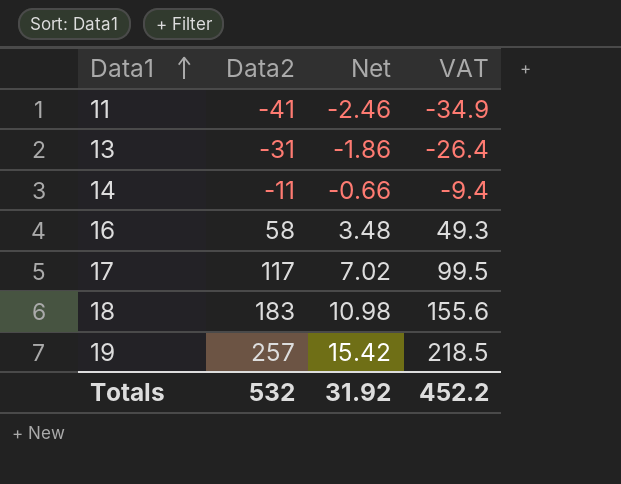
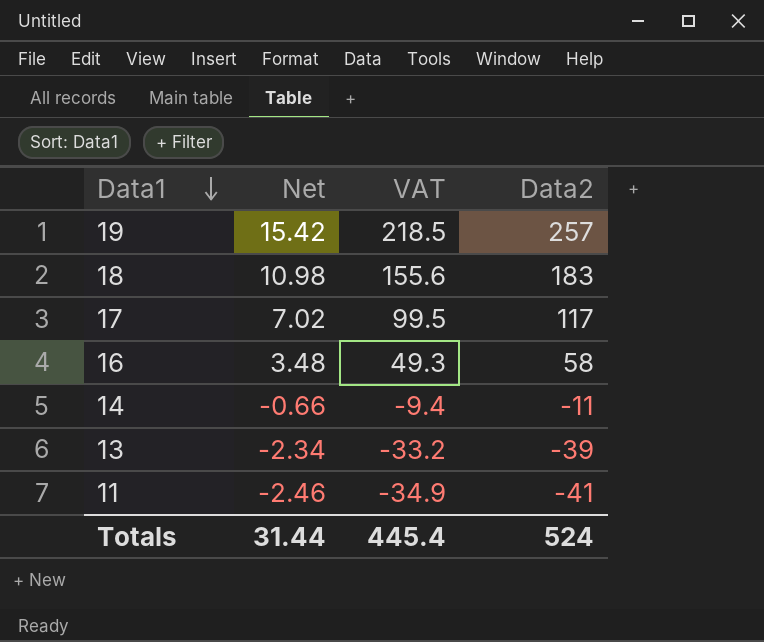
row order: Data1 ascending -> Data1 descending
column Data2 | position: 2 -> 4
13 | Net: -1.86 -> -2.34
13 | VAT: -26.4 -> -33.2
13 | Data2: -31 -> -39
Totals | Net: 31.92 -> 31.44
Totals | VAT: 452.2 -> 445.4
Totals | Data2: 532 -> 524

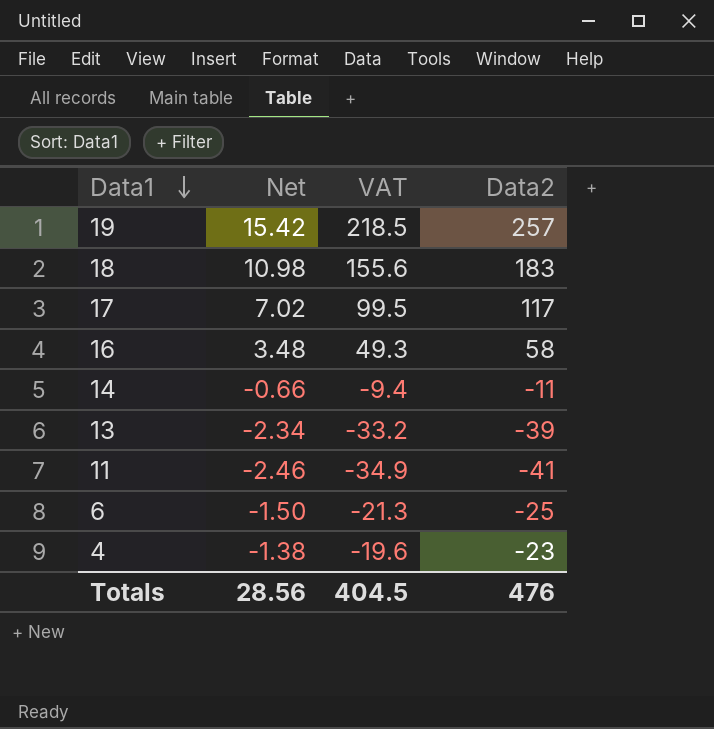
row 6: none -> -1.50 | -21.3 | -25
row 4: none -> -1.38 | -19.6 | -23
Totals | Net: 31.44 -> 28.56
Totals | VAT: 445.4 -> 404.5
Totals | Data2: 524 -> 476

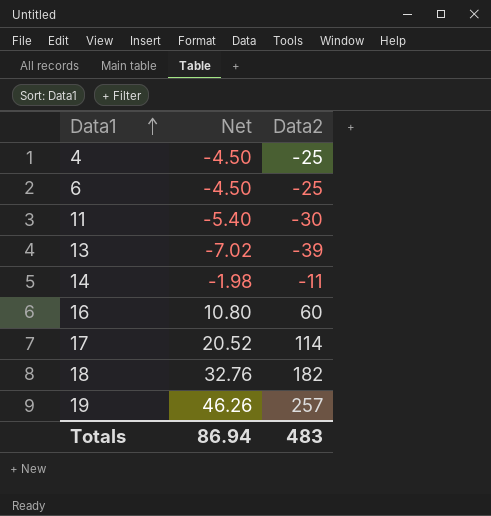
row order: Data1 descending -> Data1 ascending
column VAT | formula: [Data2] * 0.85 -> none
column Net | formula: [Data2] * 0.06 -> [Data2] * 0.18
4 | Data2: -23 -> -25
11 | Data2: -41 -> -30
16 | Data2: 58 -> 60
17 | Data2: 117 -> 114
18 | Data2: 183 -> 182
Totals | Net: 28.56 -> 86.94
Totals | Data2: 476 -> 483

